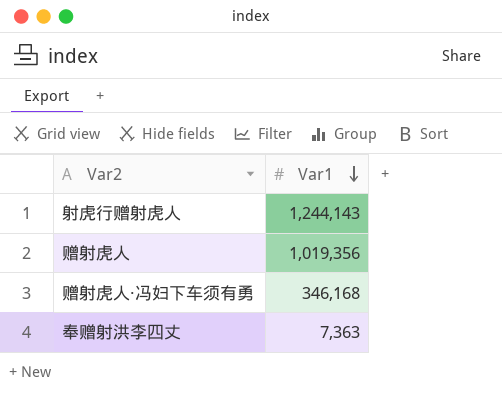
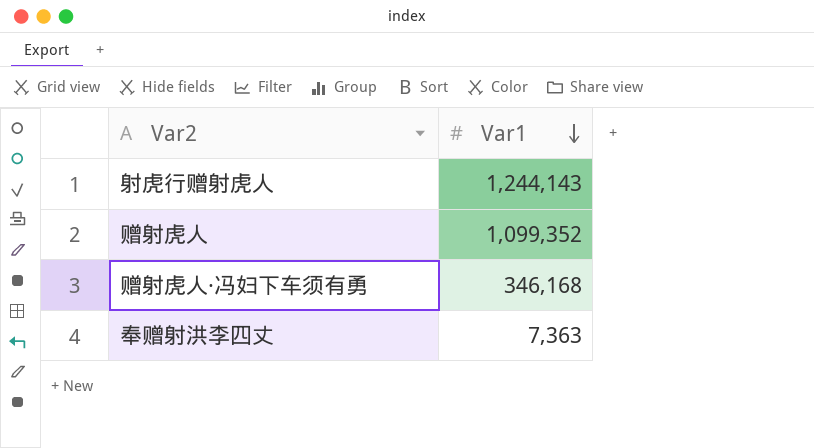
赠射虎人 | Var1: 1,019,356 -> 1,099,352

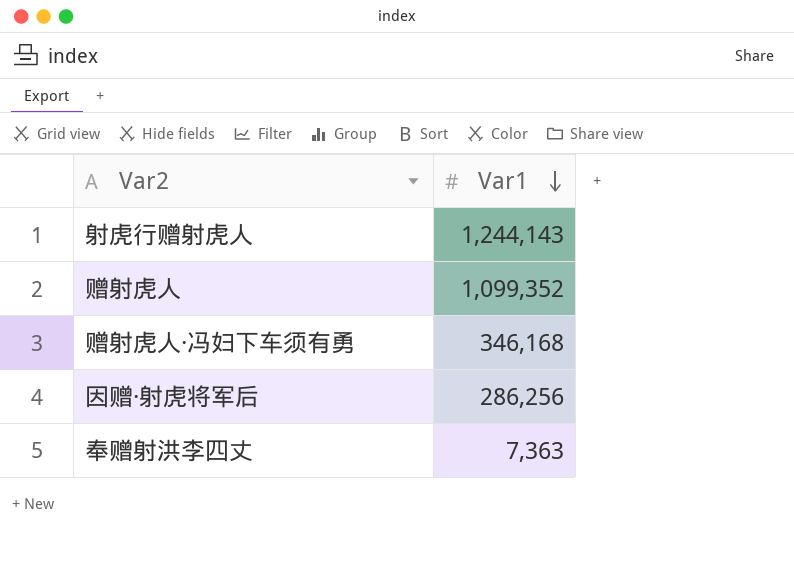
row 因赠·射虎将军后: none -> 286,256

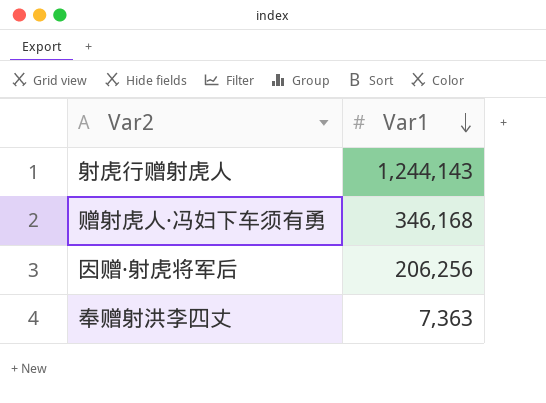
row 赠射虎人: 1,099,352 -> none
因赠·射虎将军后 | Var1: 286,256 -> 206,256

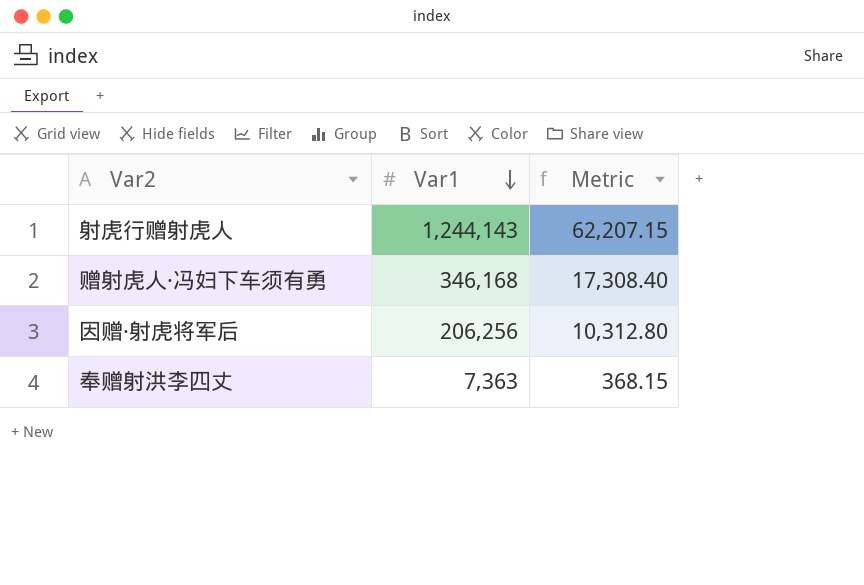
column Metric | formula: none -> [Var1] * 0.05

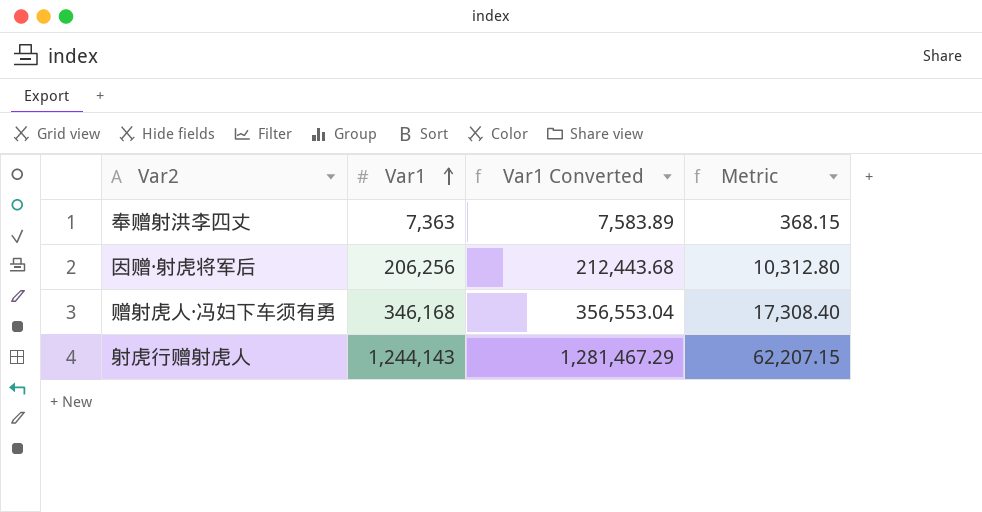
row order: Var1 descending -> Var1 ascending
column Var1 Converted | formula: none -> [Var1] * 1.03

